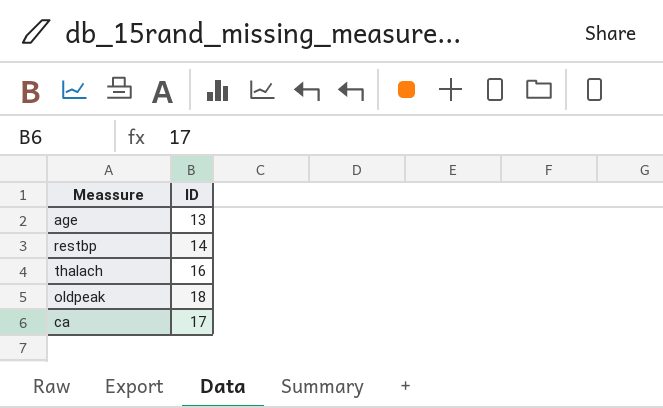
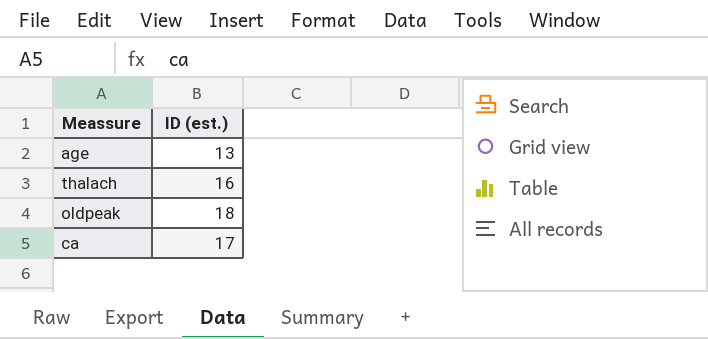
column name: ID -> ID (est.)
row restbp: 14 -> none

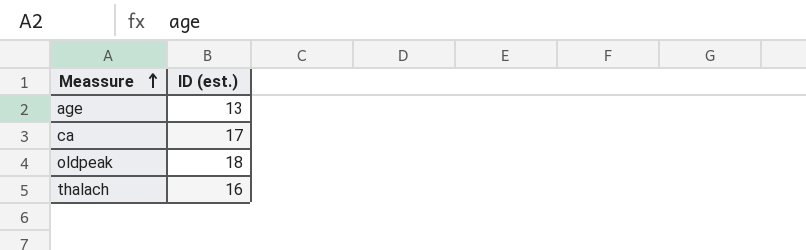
row order: none -> Meassure ascending

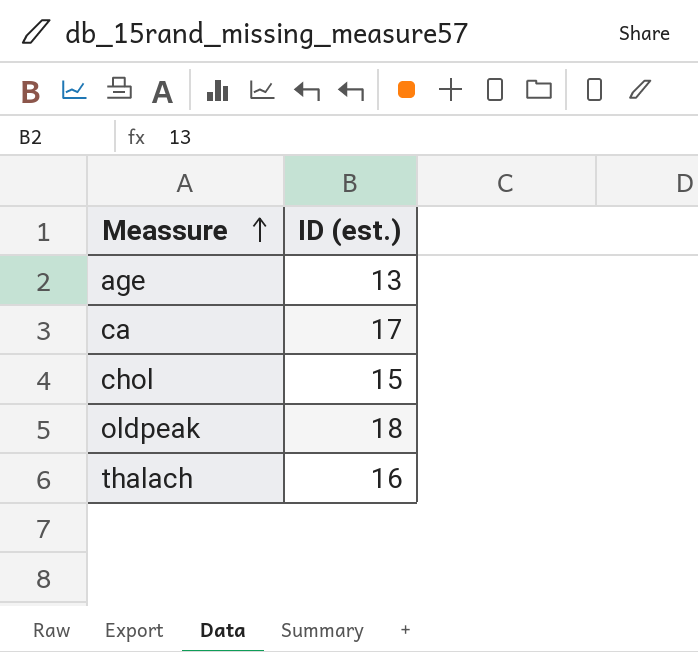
row chol: none -> 15

